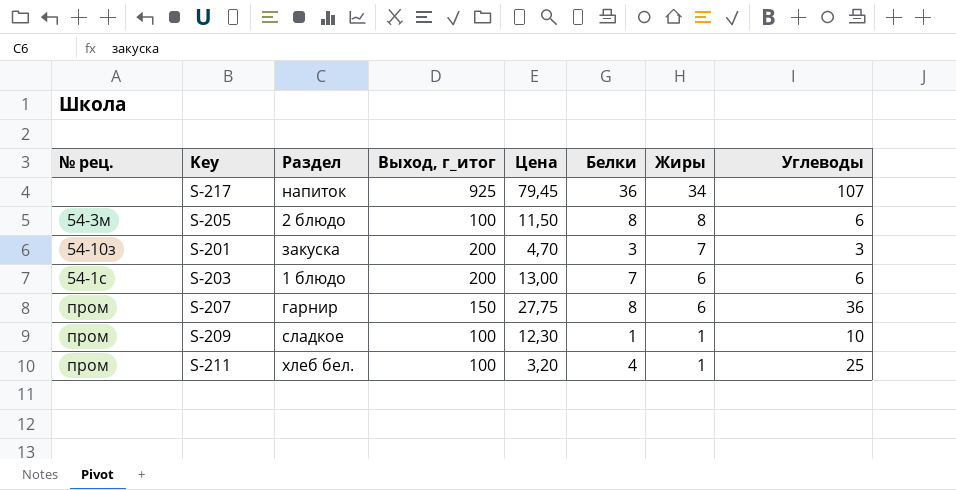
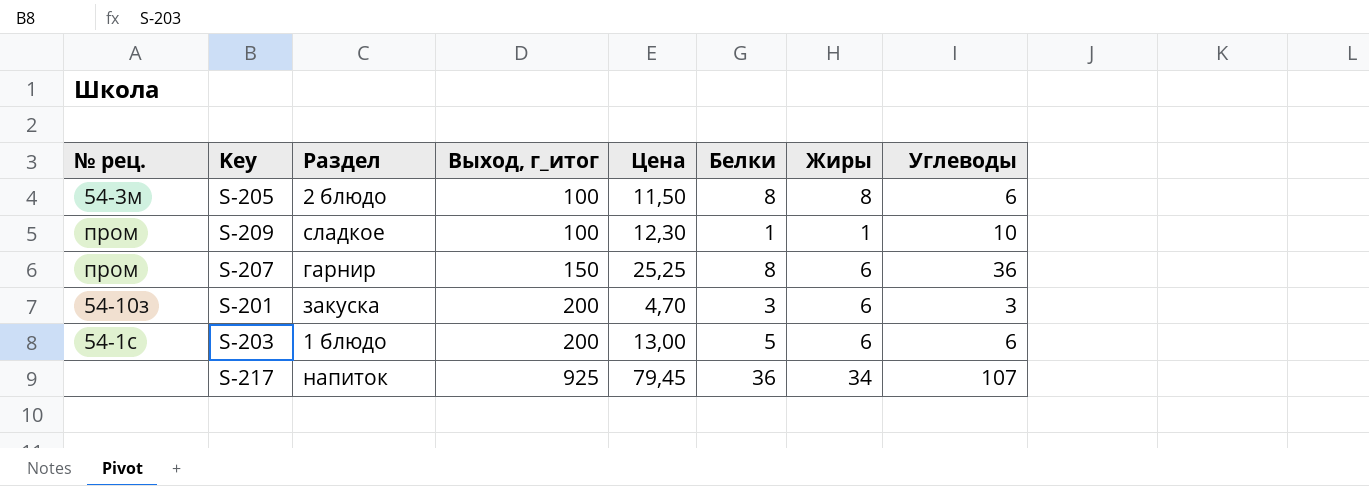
row order: Жиры descending -> Выход, г_итог ascending
row S-211: пром | хлеб бел. | 100 | 3,20 | 4 | 1 | 25 -> none
S-207 | Цена: 27,75 -> 25,25
S-201 | Жиры: 7 -> 6
S-203 | Белки: 7 -> 5

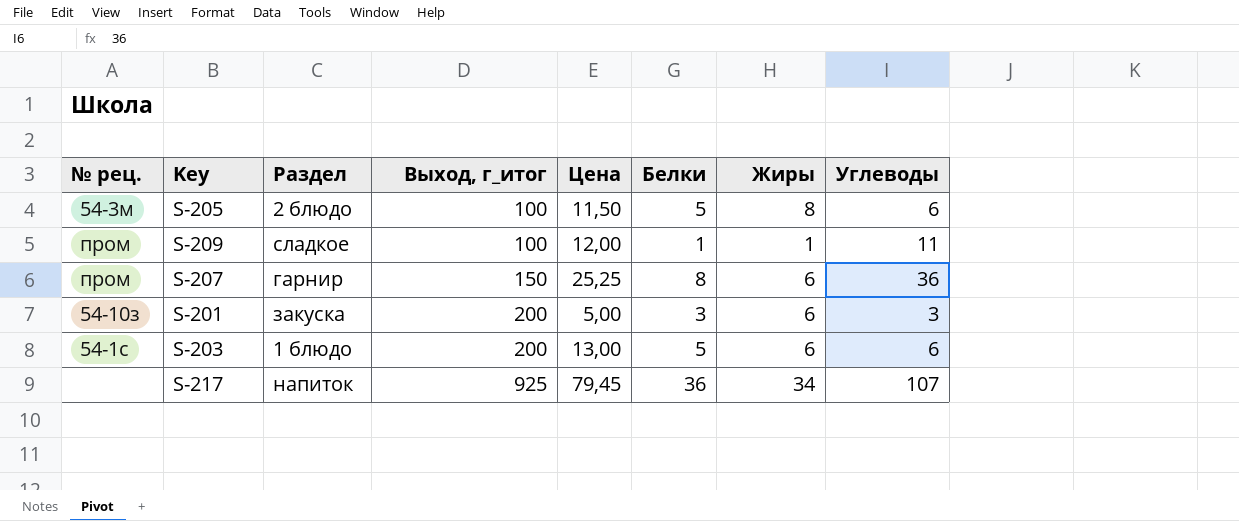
S-205 | Белки: 8 -> 5
S-209 | Цена: 12,30 -> 12,00
S-209 | Углеводы: 10 -> 11
S-201 | Цена: 4,70 -> 5,00

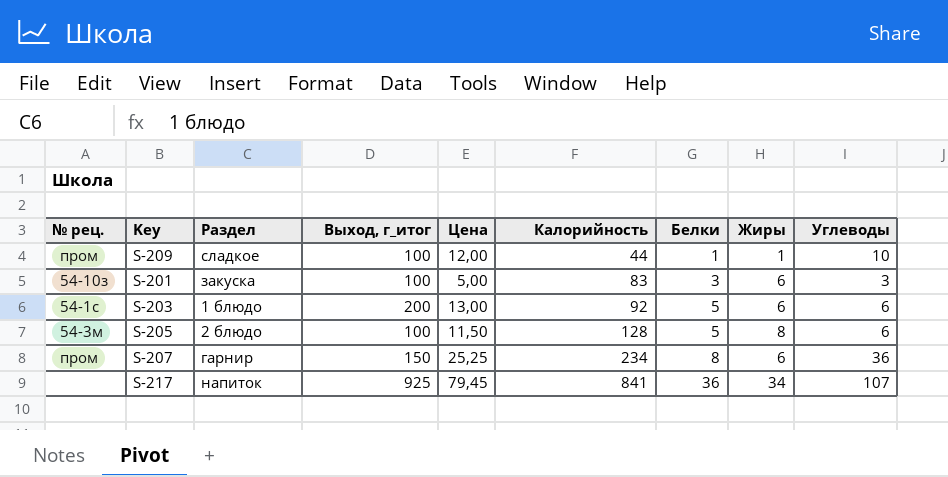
row order: Выход, г_итог ascending -> Калорийность ascending
column Калорийность | position: none -> 6
S-209 | Углеводы: 11 -> 10
S-201 | Выход, г_итог: 200 -> 100

